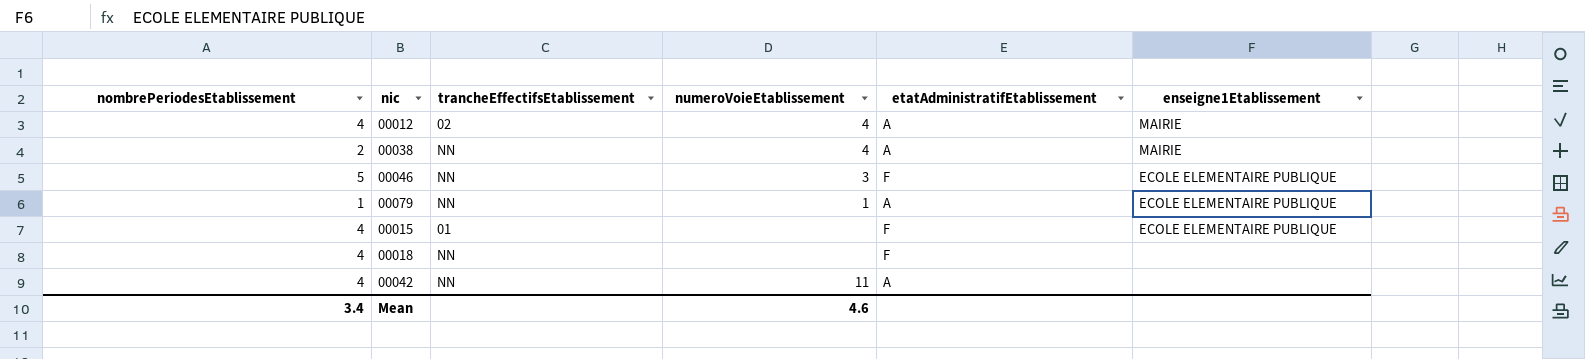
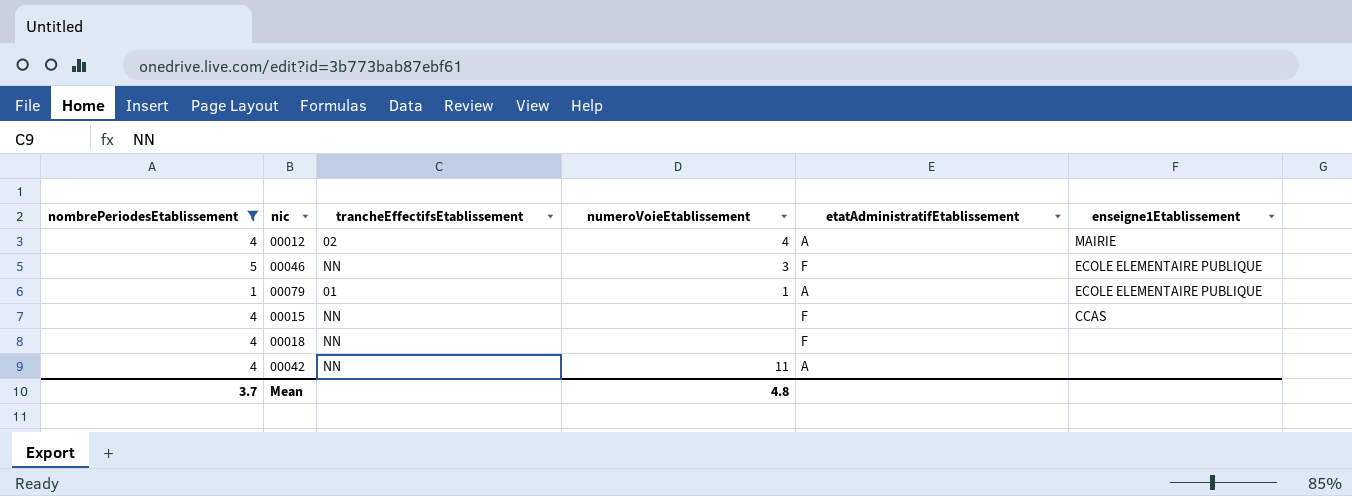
filter: none -> nombrePeriodesEtablissement != 2
00079 | trancheEffectifsEtablissement: NN -> 01
00015 | trancheEffectifsEtablissement: 01 -> NN
00015 | enseigne1Etablissement: ECOLE ELEMENTAIRE PUBLIQUE -> CCAS
Mean | nombrePeriodesEtablissement: 3.4 -> 3.7
Mean | numeroVoieEtablissement: 4.6 -> 4.8

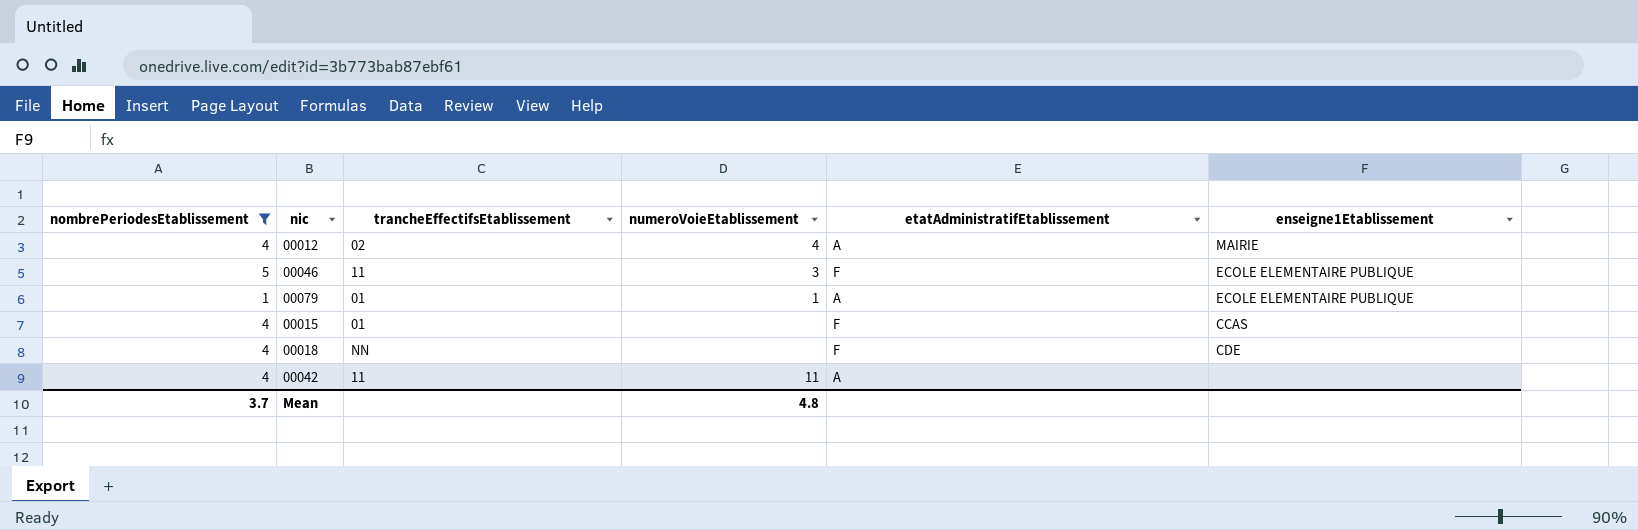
00046 | trancheEffectifsEtablissement: NN -> 11
00015 | trancheEffectifsEtablissement: NN -> 01
00018 | enseigne1Etablissement: none -> CDE
00042 | trancheEffectifsEtablissement: NN -> 11

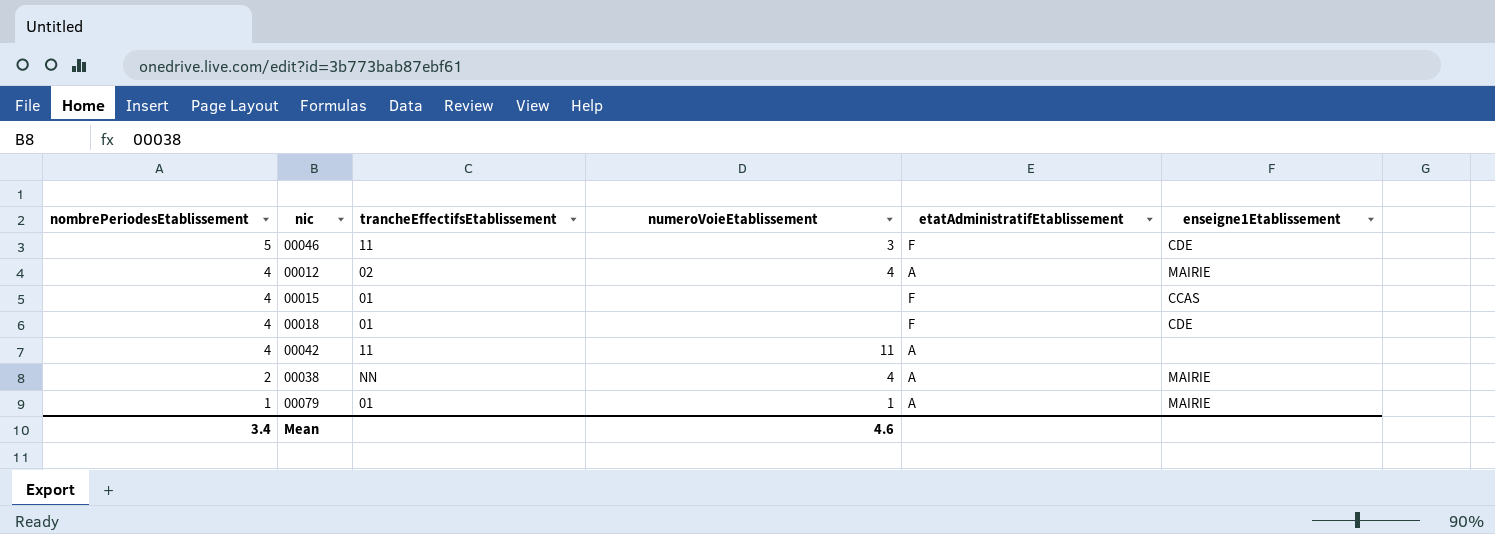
filter: nombrePeriodesEtablissement != 2 -> none
row order: none -> nombrePeriodesEtablissement descending
00046 | enseigne1Etablissement: ECOLE ELEMENTAIRE PUBLIQUE -> CDE
00018 | trancheEffectifsEtablissement: NN -> 01
00079 | enseigne1Etablissement: ECOLE ELEMENTAIRE PUBLIQUE -> MAIRIE
Mean | nombrePeriodesEtablissement: 3.7 -> 3.4
Mean | numeroVoieEtablissement: 4.8 -> 4.6

